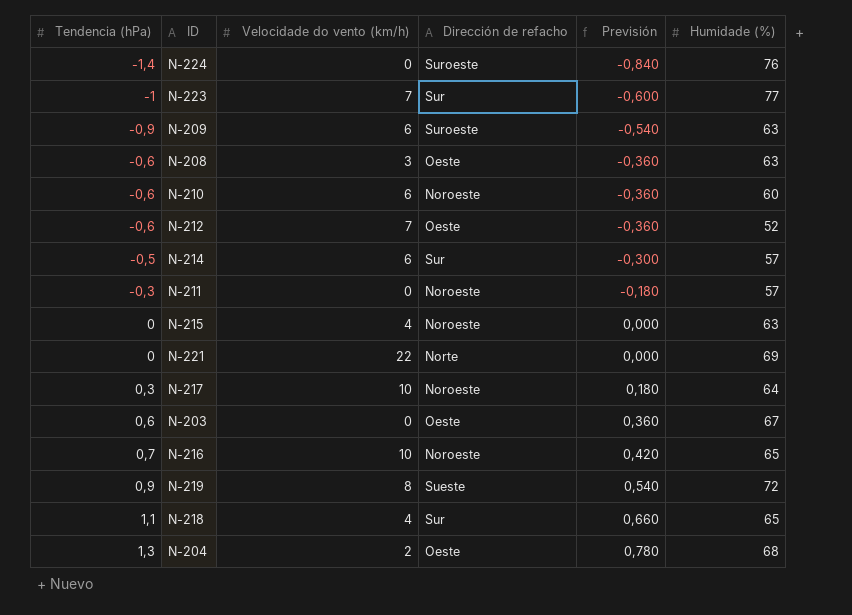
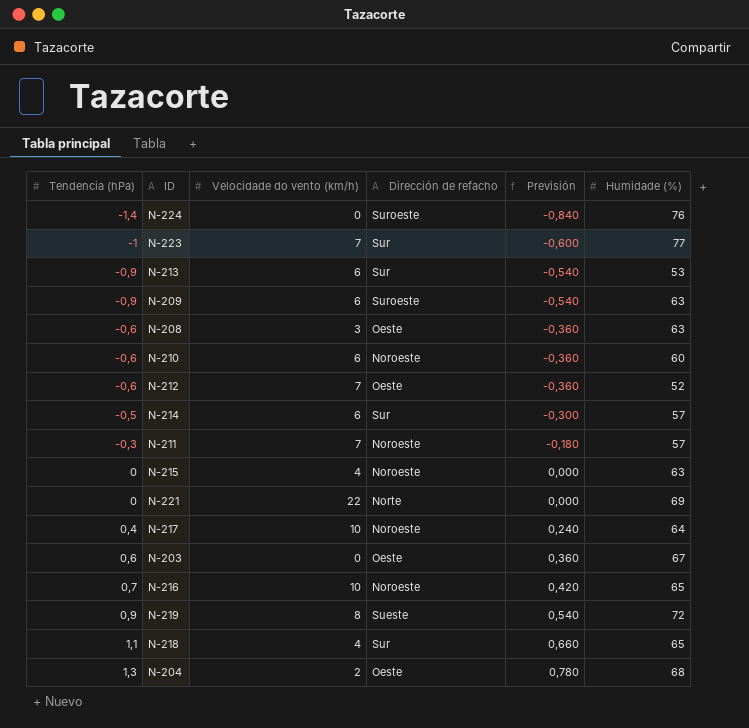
row N-213: none -> -0,9 | 6 | Sur | -0,540 | 53
N-211 | Velocidade do vento (km/h): 0 -> 7
N-217 | Tendencia (hPa): 0,3 -> 0,4
N-217 | Previsión: 0,180 -> 0,240

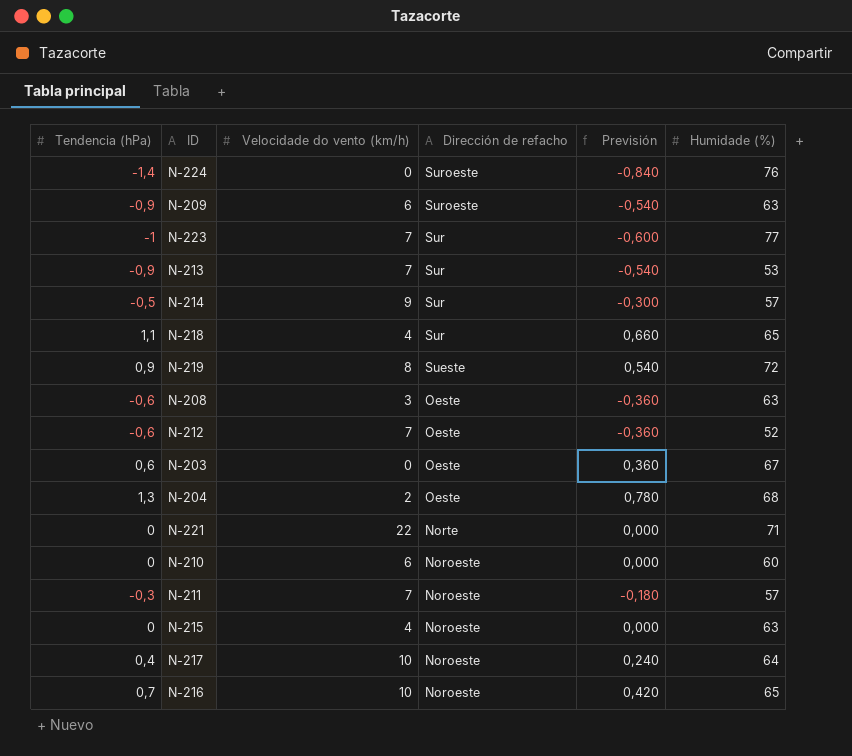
row order: Tendencia (hPa) ascending -> Dirección de refacho descending
N-213 | Velocidade do vento (km/h): 6 -> 7
N-214 | Velocidade do vento (km/h): 6 -> 9
N-221 | Humidade (%): 69 -> 71
N-210 | Tendencia (hPa): -0,6 -> 0
N-210 | Previsión: -0,360 -> 0,000

